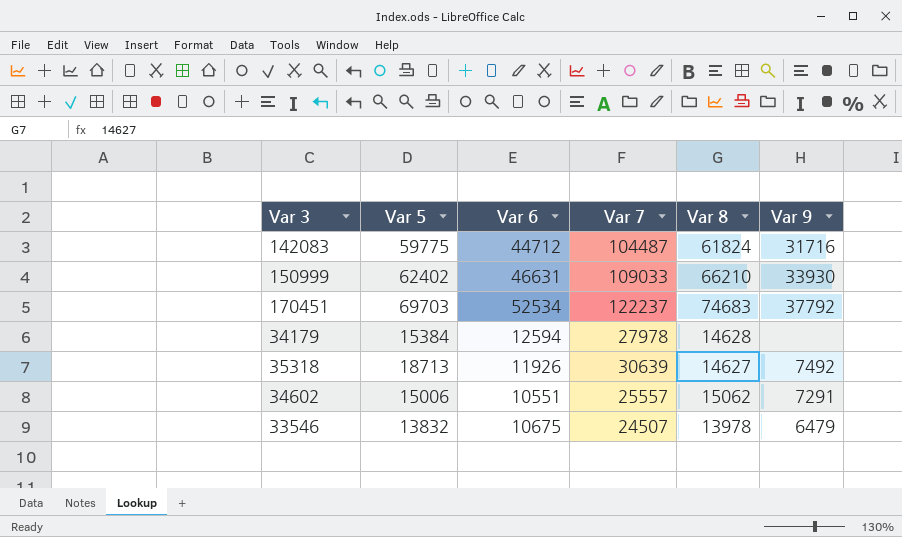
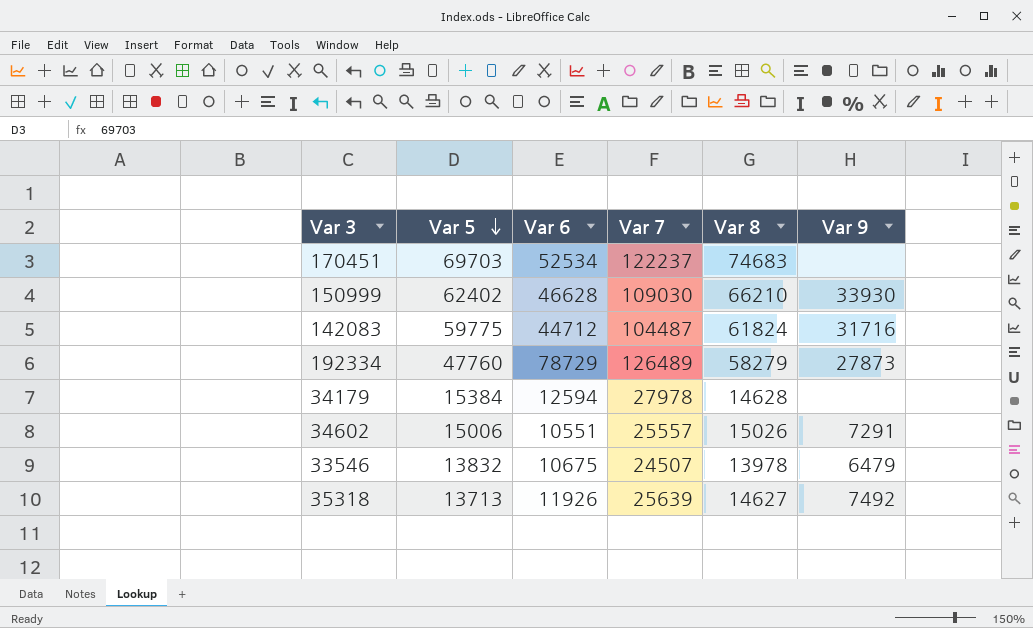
row order: none -> Var 5 descending
170451 | Var 9: 37792 -> none
150999 | Var 6: 46631 -> 46628
150999 | Var 7: 109033 -> 109030
row 192334: none -> 47760 | 78729 | 126489 | 58279 | 27873
34602 | Var 8: 15062 -> 15026
35318 | Var 5: 18713 -> 13713
35318 | Var 7: 30639 -> 25639

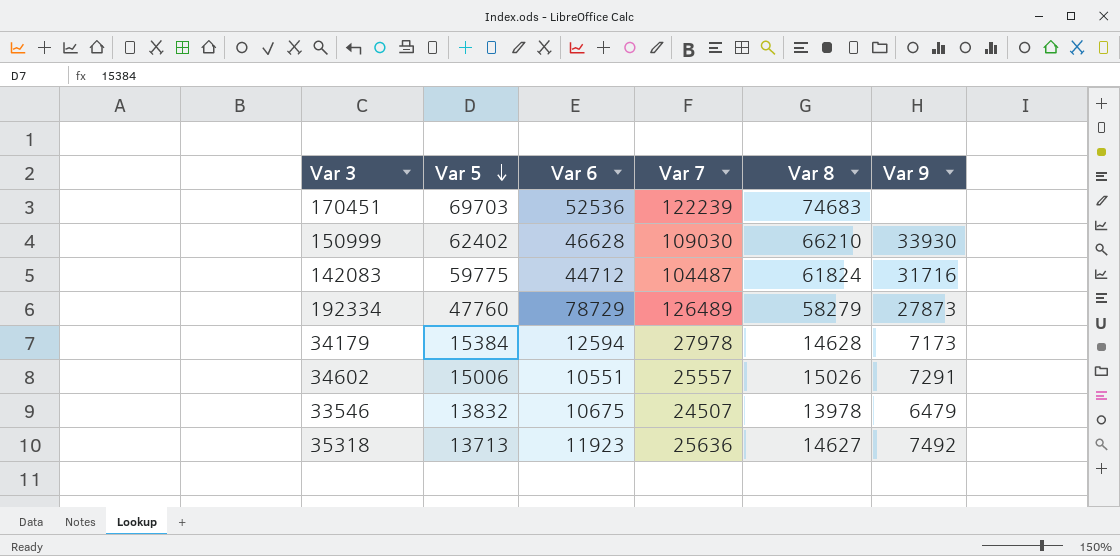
170451 | Var 6: 52534 -> 52536
170451 | Var 7: 122237 -> 122239
34179 | Var 9: none -> 7173
35318 | Var 6: 11926 -> 11923
35318 | Var 7: 25639 -> 25636

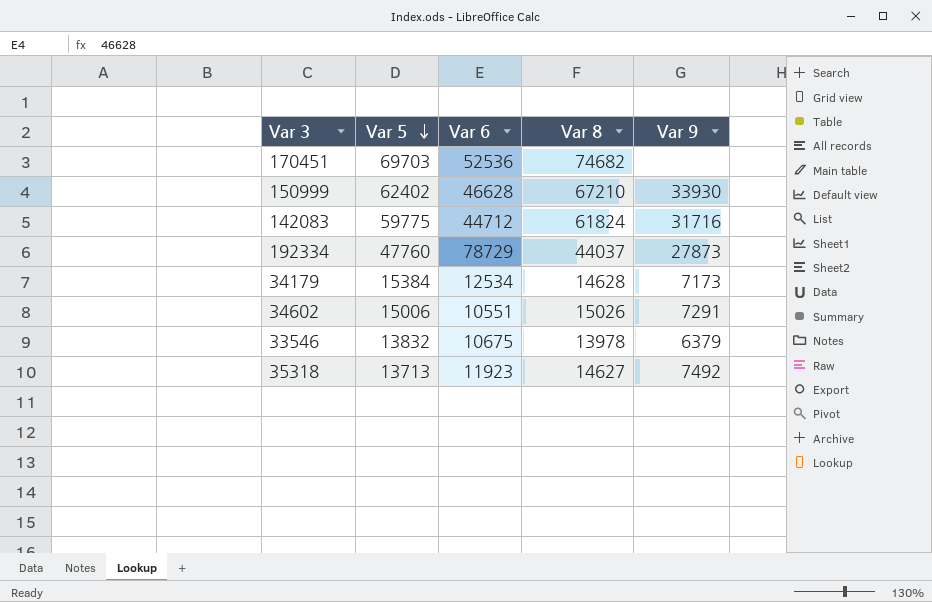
column Var 7 | formula: [Var 5] + [Var 6] -> none
170451 | Var 8: 74683 -> 74682
150999 | Var 8: 66210 -> 67210
192334 | Var 8: 58279 -> 44037
34179 | Var 6: 12594 -> 12534
33546 | Var 9: 6479 -> 6379

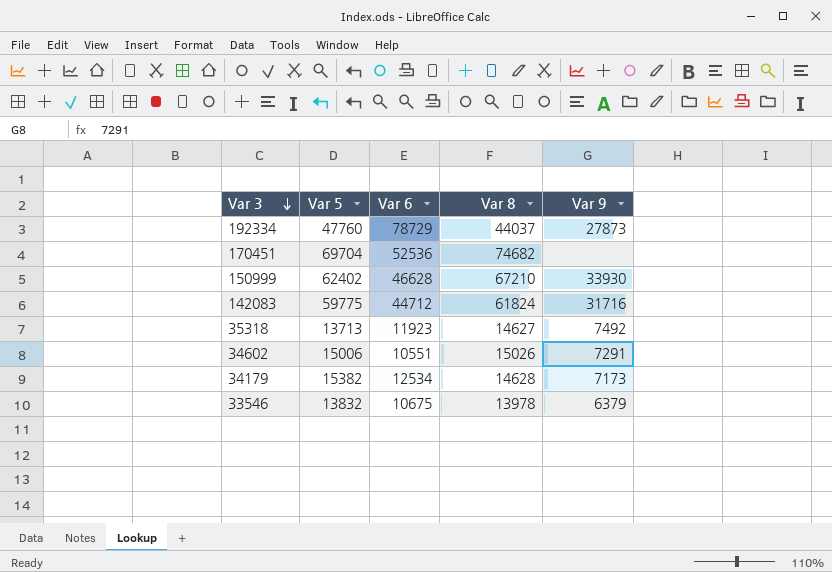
row order: Var 5 descending -> Var 3 descending
170451 | Var 5: 69703 -> 69704
34179 | Var 5: 15384 -> 15382

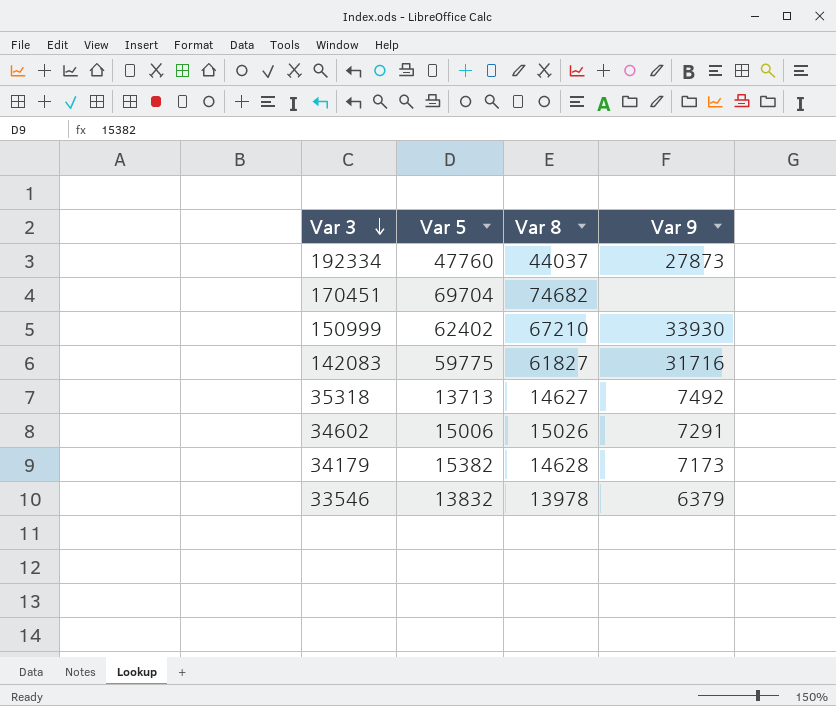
column Var 6 | position: 3 -> none
142083 | Var 8: 61824 -> 61827

